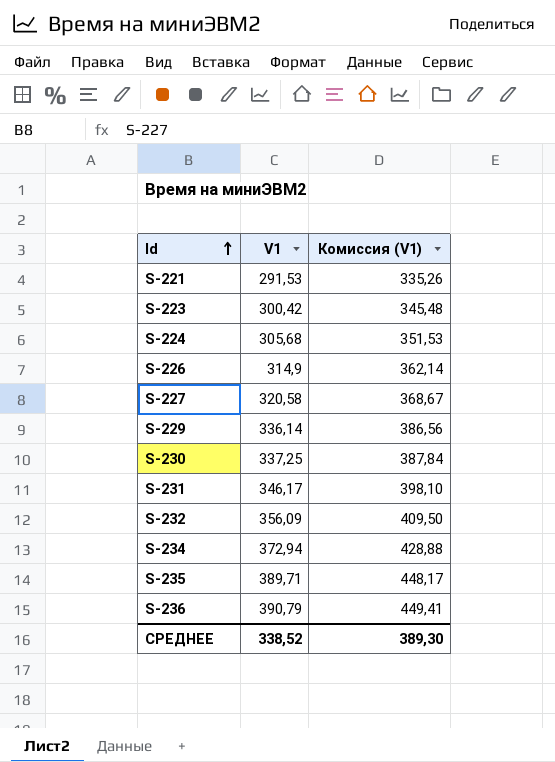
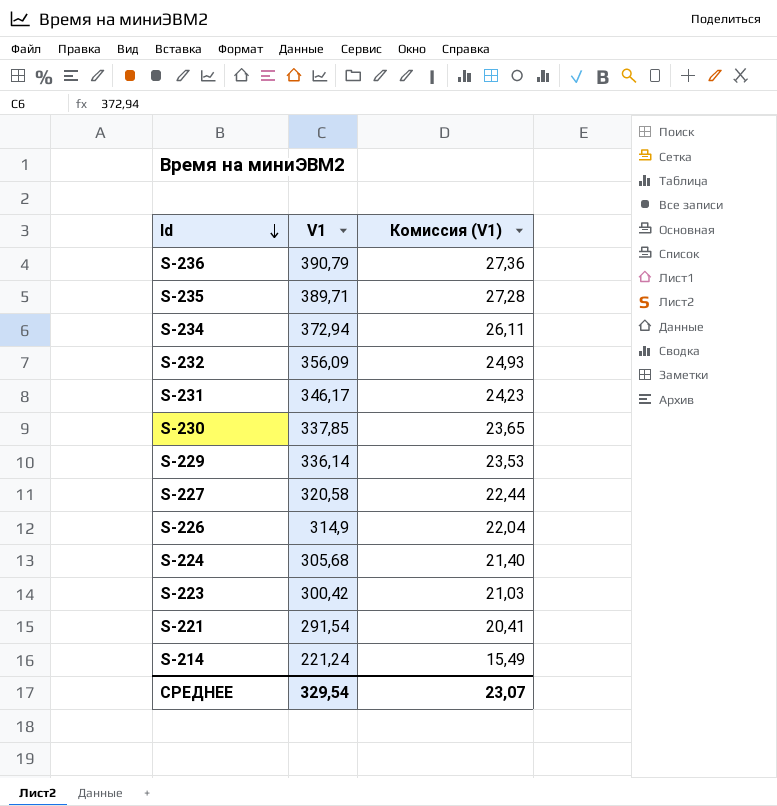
row order: Id ascending -> Id descending
column Комиссия (V1) | formula: [V1] * 1,15 -> [V1] * 0,07
S-230 | V1: 337,25 -> 337,85
S-221 | V1: 291,53 -> 291,54
row S-214: none -> 221,24 | 15,49
СРЕДНЕЕ | V1: 338,52 -> 329,54
СРЕДНЕЕ | Комиссия (V1): 389,30 -> 23,07

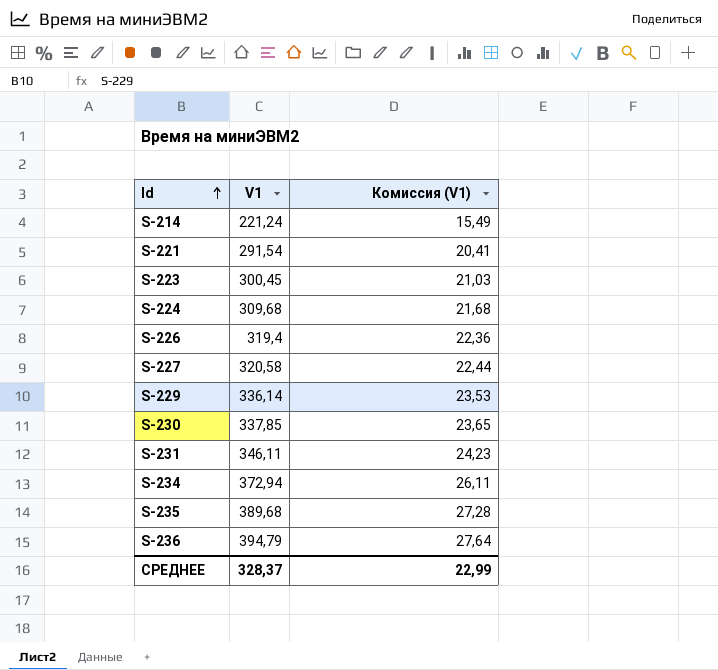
row order: Id descending -> Id ascending
row S-232: 356,09 | 24,93 -> none
S-223 | V1: 300,42 -> 300,45
S-224 | V1: 305,68 -> 309,68
S-224 | Комиссия (V1): 21,40 -> 21,68
S-226 | V1: 314,9 -> 319,4
S-226 | Комиссия (V1): 22,04 -> 22,36
S-231 | V1: 346,17 -> 346,11
S-235 | V1: 389,71 -> 389,68
S-236 | V1: 390,79 -> 394,79
S-236 | Комиссия (V1): 27,36 -> 27,64
СРЕДНЕЕ | V1: 329,54 -> 328,37
СРЕДНЕЕ | Комиссия (V1): 23,07 -> 22,99

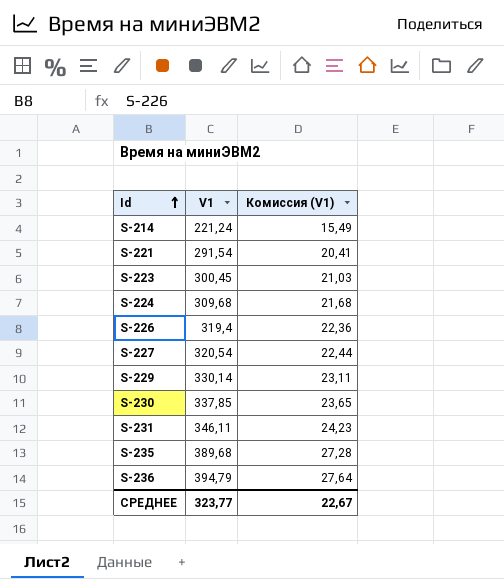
row S-234: 372,94 | 26,11 -> none
S-227 | V1: 320,58 -> 320,54
S-229 | V1: 336,14 -> 330,14
S-229 | Комиссия (V1): 23,53 -> 23,11
СРЕДНЕЕ | V1: 328,37 -> 323,77
СРЕДНЕЕ | Комиссия (V1): 22,99 -> 22,67

